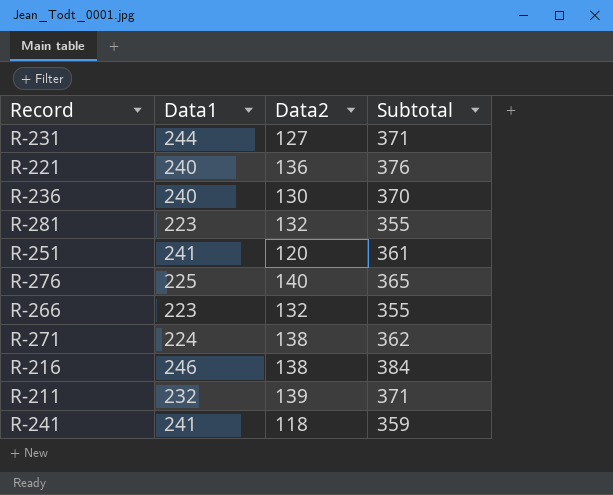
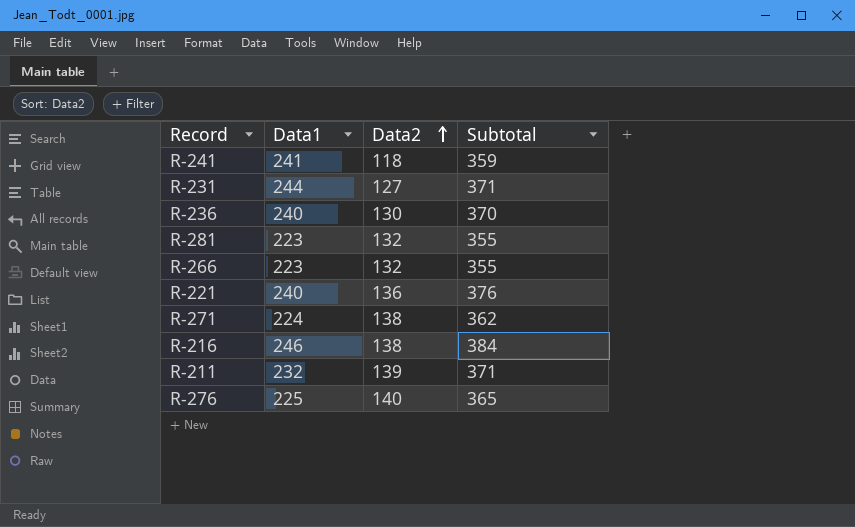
row order: none -> Data2 ascending
row R-251: 241 | 120 | 361 -> none

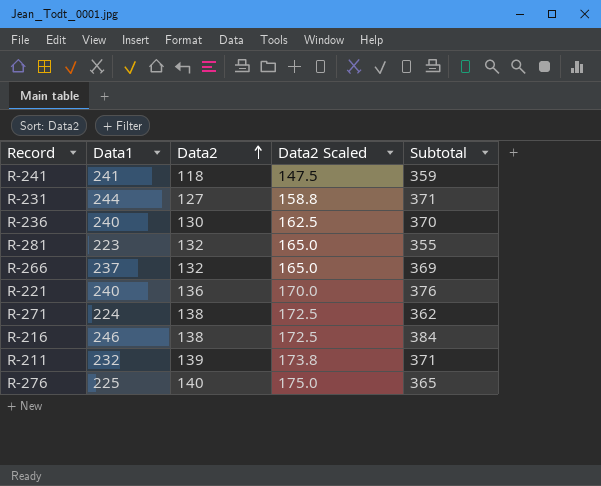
column Data2 Scaled | formula: none -> [Data2] * 1.25
R-266 | Data1: 223 -> 237
R-266 | Subtotal: 355 -> 369

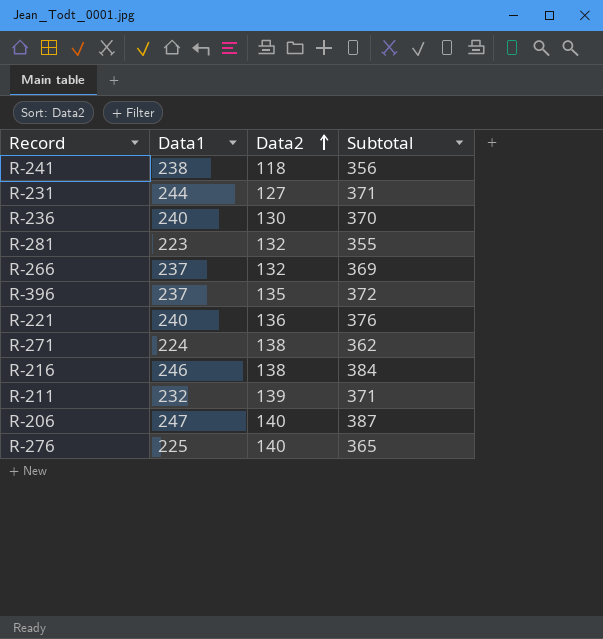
column Data2 Scaled | formula: [Data2] * 1.25 -> none
R-241 | Data1: 241 -> 238
R-241 | Subtotal: 359 -> 356
row R-396: none -> 237 | 135 | 372
row R-206: none -> 247 | 140 | 387

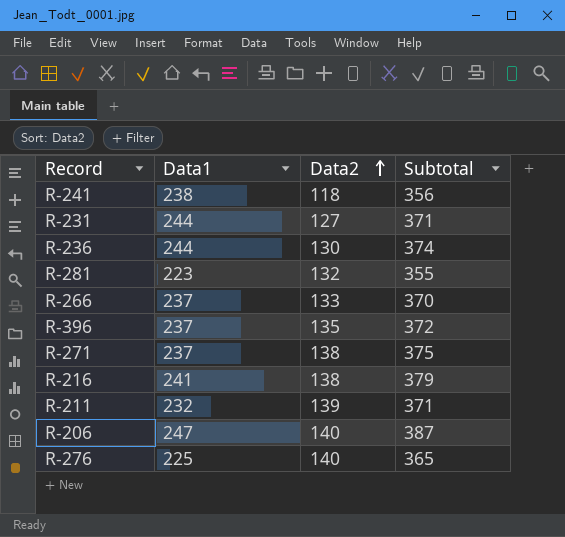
row R-221: 240 | 136 | 376 -> none
R-236 | Data1: 240 -> 244
R-236 | Subtotal: 370 -> 374
R-266 | Data2: 132 -> 133
R-266 | Subtotal: 369 -> 370
R-271 | Data1: 224 -> 237
R-271 | Subtotal: 362 -> 375
R-216 | Data1: 246 -> 241
R-216 | Subtotal: 384 -> 379

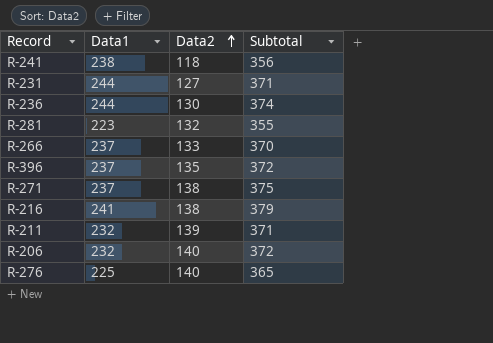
R-206 | Data1: 247 -> 232
R-206 | Subtotal: 387 -> 372

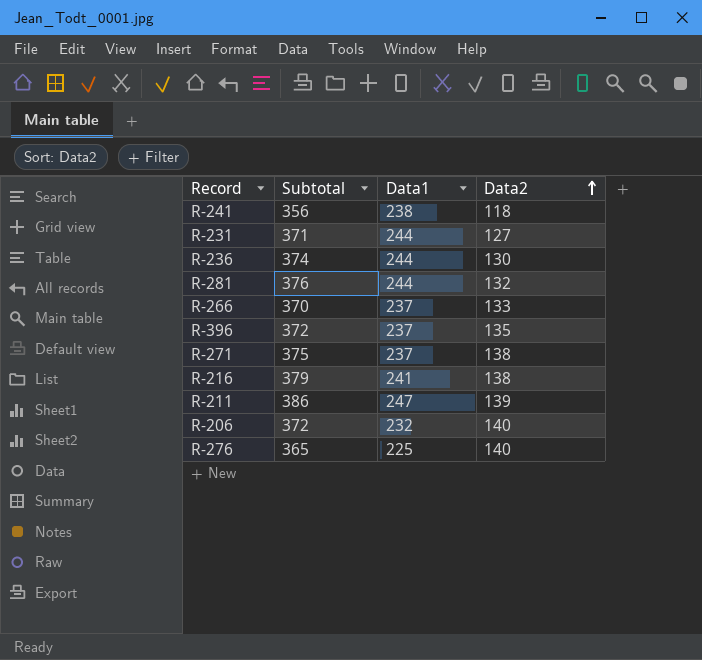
column Subtotal | position: 4 -> 2
R-281 | Subtotal: 355 -> 376
R-281 | Data1: 223 -> 244
R-211 | Subtotal: 371 -> 386
R-211 | Data1: 232 -> 247

